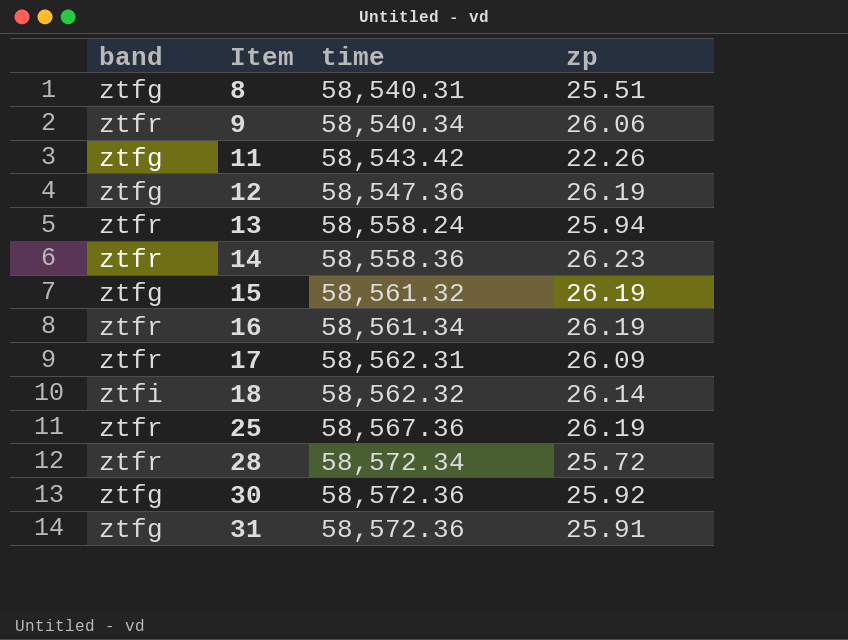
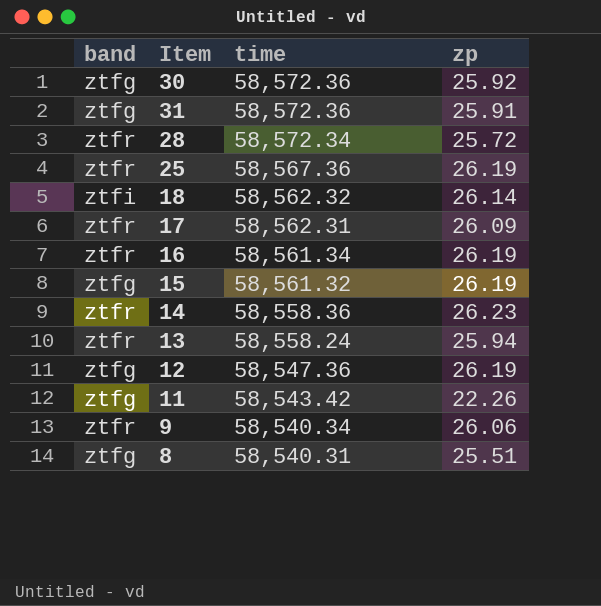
row order: Item ascending -> time descending

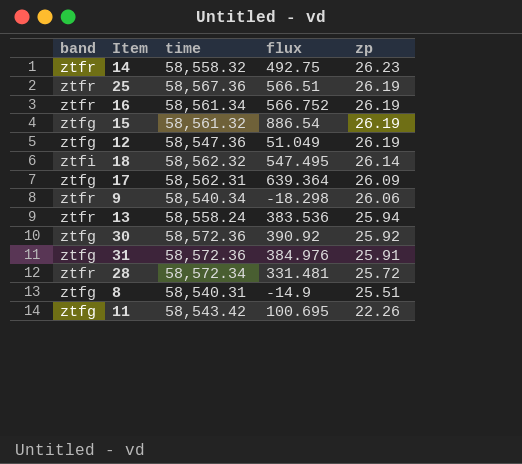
row order: time descending -> zp descending
column flux | position: none -> 4
14 | time: 58,558.36 -> 58,558.32
17 | band: ztfr -> ztfg

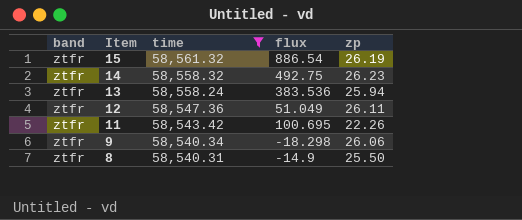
filter: none -> time <= 58,561.32
row order: zp descending -> Item descending
15 | band: ztfg -> ztfr
12 | band: ztfg -> ztfr
12 | zp: 26.19 -> 26.11
11 | band: ztfg -> ztfr
8 | band: ztfg -> ztfr
8 | zp: 25.51 -> 25.50

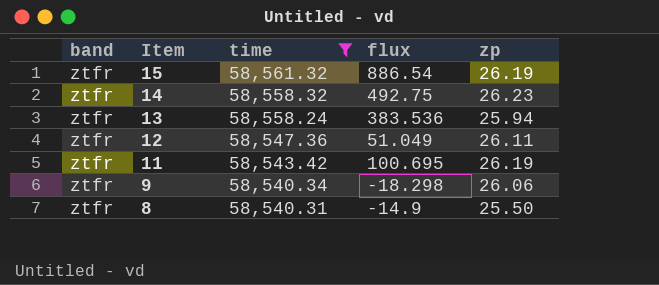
11 | zp: 22.26 -> 26.19

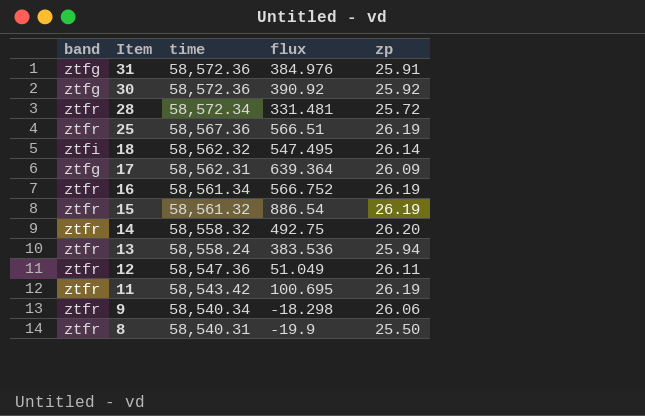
filter: time <= 58,561.32 -> none
14 | zp: 26.23 -> 26.20
8 | flux: -14.9 -> -19.9

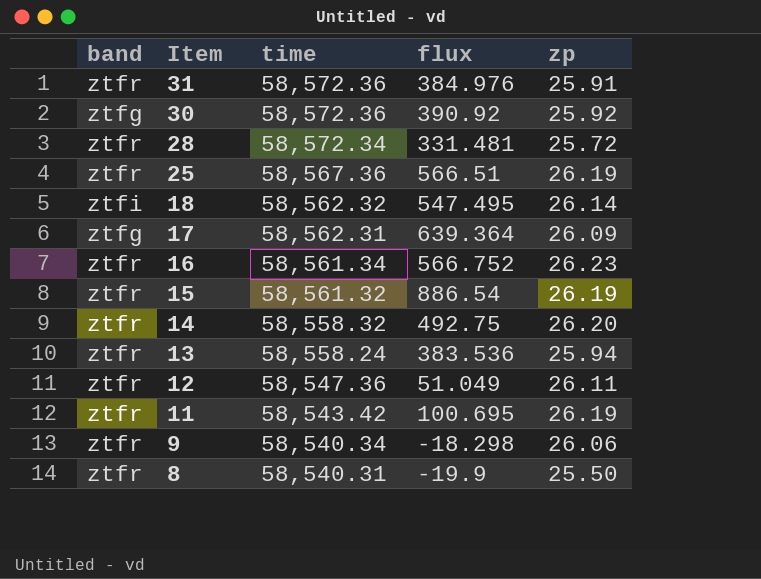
31 | band: ztfg -> ztfr
16 | zp: 26.19 -> 26.23

